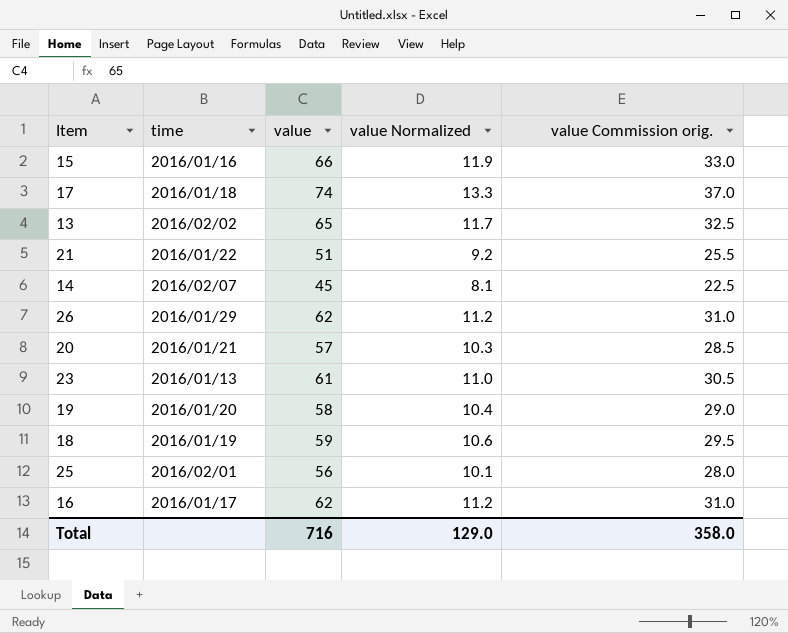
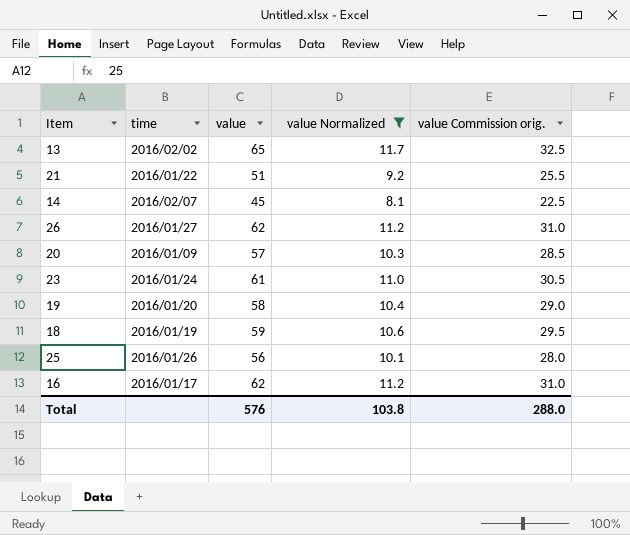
filter: none -> value Normalized <= 11.7
26 | time: 2016/01/29 -> 2016/01/27
20 | time: 2016/01/21 -> 2016/01/09
23 | time: 2016/01/13 -> 2016/01/24
25 | time: 2016/02/01 -> 2016/01/26
Total | value: 716 -> 576
Total | value Normalized: 129.0 -> 103.8
Total | value Commission orig.: 358.0 -> 288.0

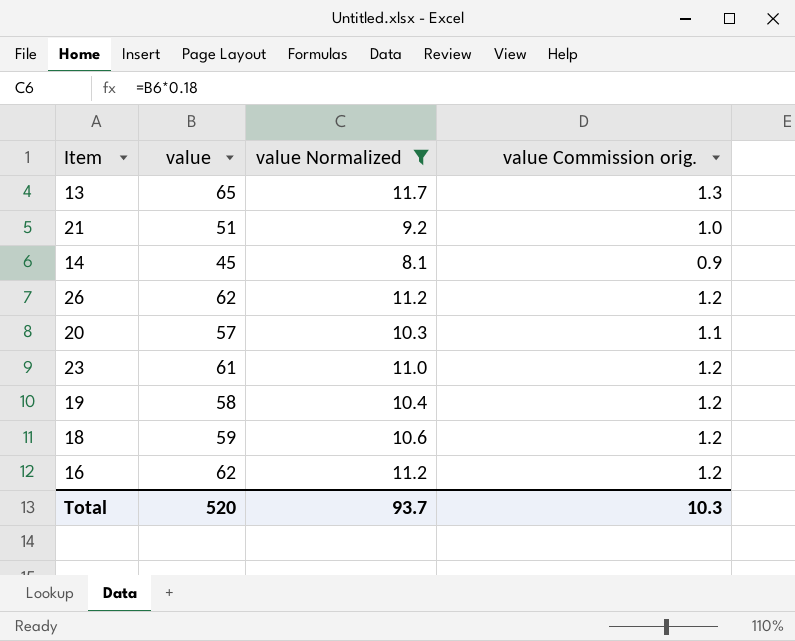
column time | position: 2 -> none
column value Commission orig. | formula: [value] * 0.5 -> [value] * 0.02
row 25: 2016/01/26 | 56 | 10.1 | 28.0 -> none
Total | value: 576 -> 520
Total | value Normalized: 103.8 -> 93.7
Total | value Commission orig.: 288.0 -> 10.3

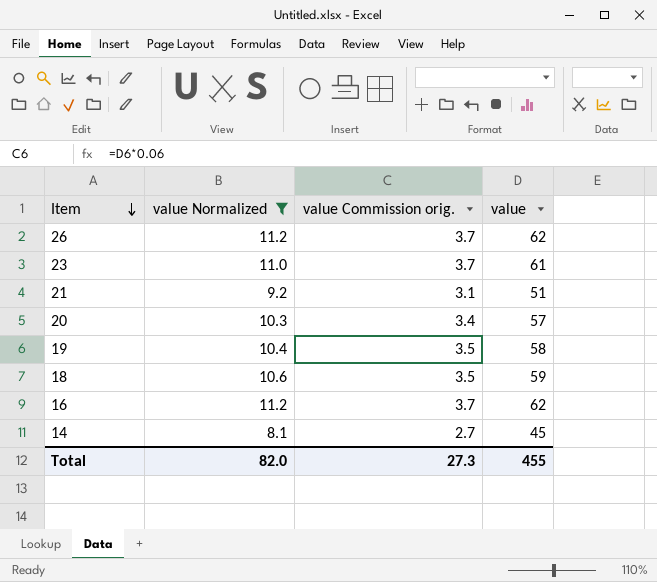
row order: none -> Item descending
column value Commission orig. | formula: [value] * 0.02 -> [value] * 0.06
column value | position: 2 -> 4
row 13: 65 | 11.7 | 1.3 -> none
Total | value Normalized: 93.7 -> 82.0
Total | value Commission orig.: 10.3 -> 27.3
Total | value: 520 -> 455

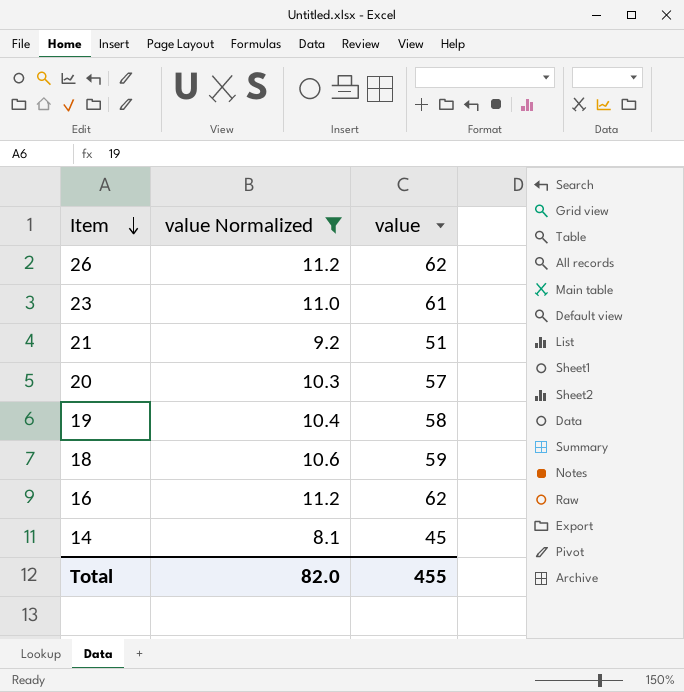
column value Commission orig. | formula: [value] * 0.06 -> none

